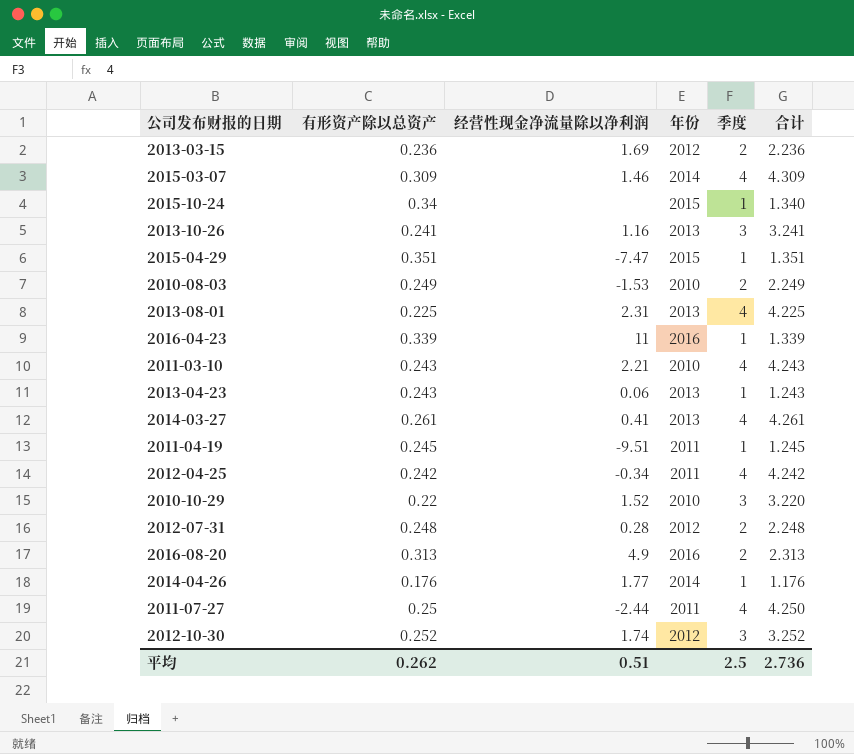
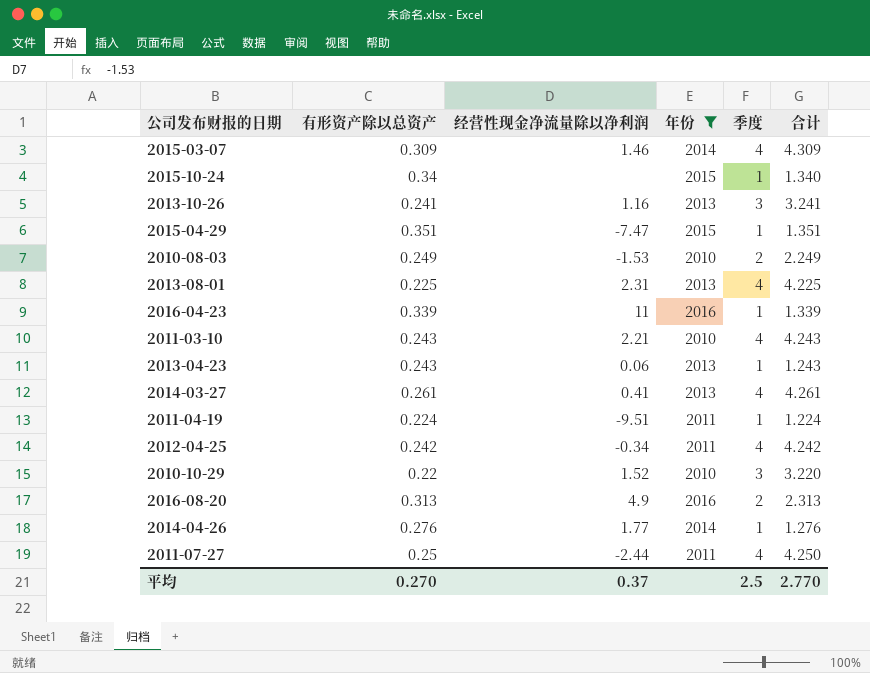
filter: none -> 年份 != 2012
2011-04-19 | 有形资产除以总资产: 0.245 -> 0.224
2011-04-19 | 合计: 1.245 -> 1.224
2014-04-26 | 有形资产除以总资产: 0.176 -> 0.276
2014-04-26 | 合计: 1.176 -> 1.276
平均 | 有形资产除以总资产: 0.262 -> 0.270
平均 | 经营性现金净流量除以净利润: 0.51 -> 0.37
平均 | 合计: 2.736 -> 2.770

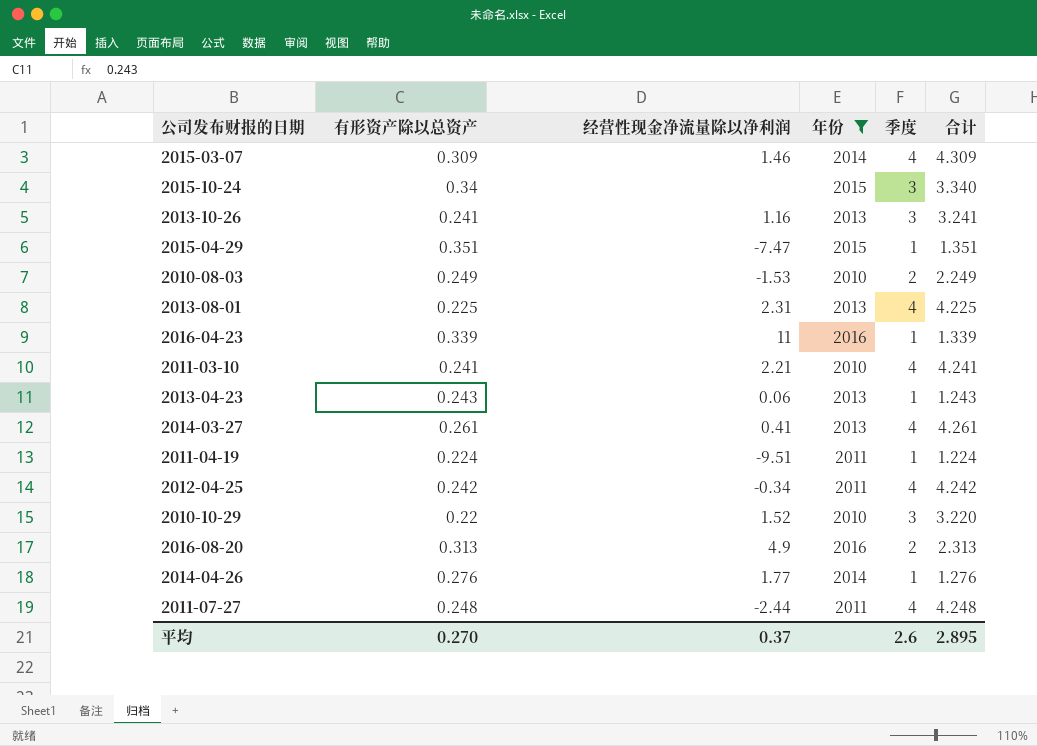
2015-10-24 | 季度: 1 -> 3
2015-10-24 | 合计: 1.340 -> 3.340
2011-03-10 | 有形资产除以总资产: 0.243 -> 0.241
2011-03-10 | 合计: 4.243 -> 4.241
2011-07-27 | 有形资产除以总资产: 0.25 -> 0.248
2011-07-27 | 合计: 4.250 -> 4.248
平均 | 季度: 2.5 -> 2.6
平均 | 合计: 2.770 -> 2.895

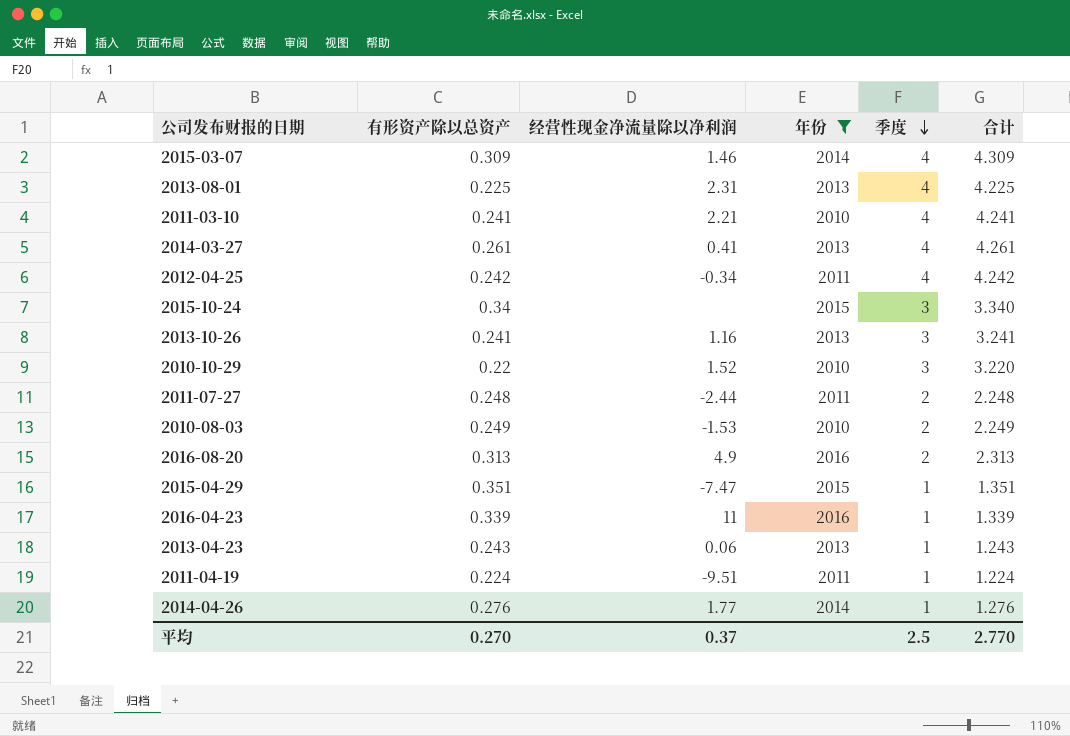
row order: none -> 季度 descending
2011-07-27 | 季度: 4 -> 2
2011-07-27 | 合计: 4.248 -> 2.248
平均 | 季度: 2.6 -> 2.5
平均 | 合计: 2.895 -> 2.770

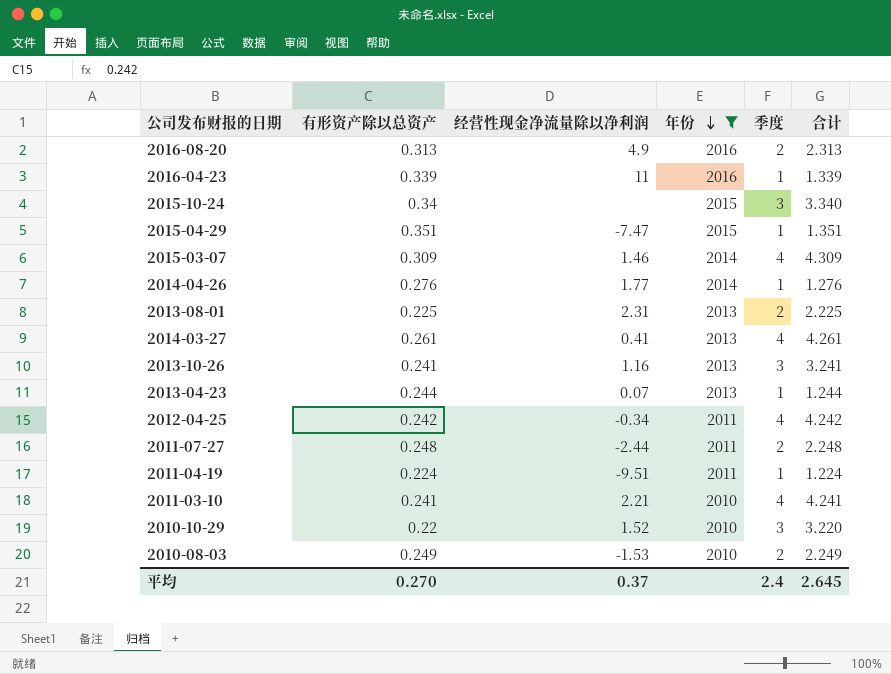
row order: 季度 descending -> 年份 descending
2013-08-01 | 季度: 4 -> 2
2013-08-01 | 合计: 4.225 -> 2.225
2013-04-23 | 有形资产除以总资产: 0.243 -> 0.244
2013-04-23 | 经营性现金净流量除以净利润: 0.06 -> 0.07
2013-04-23 | 合计: 1.243 -> 1.244
平均 | 季度: 2.5 -> 2.4
平均 | 合计: 2.770 -> 2.645

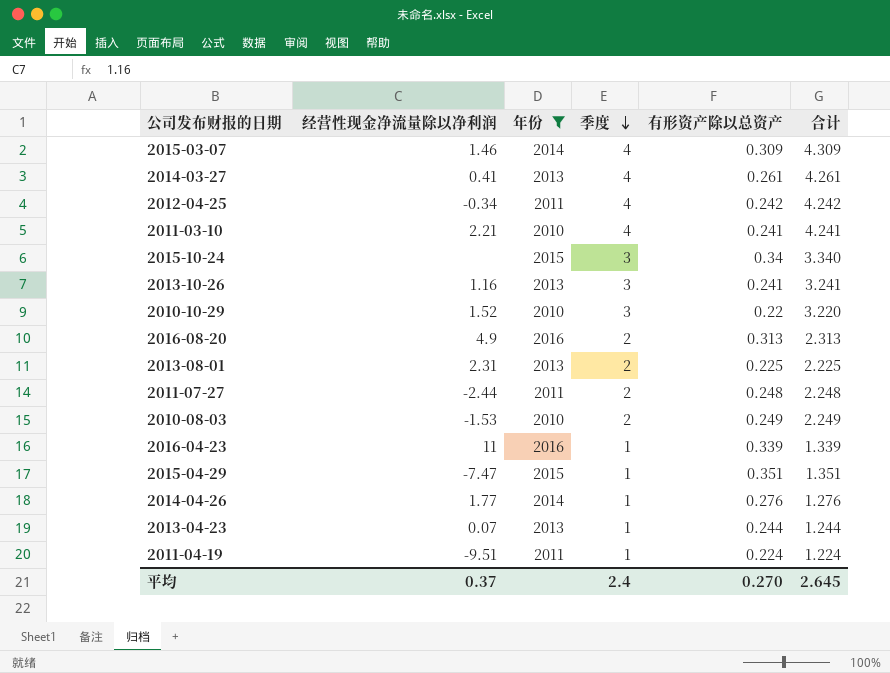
row order: 年份 descending -> 季度 descending
column 有形资产除以总资产 | position: 2 -> 5

